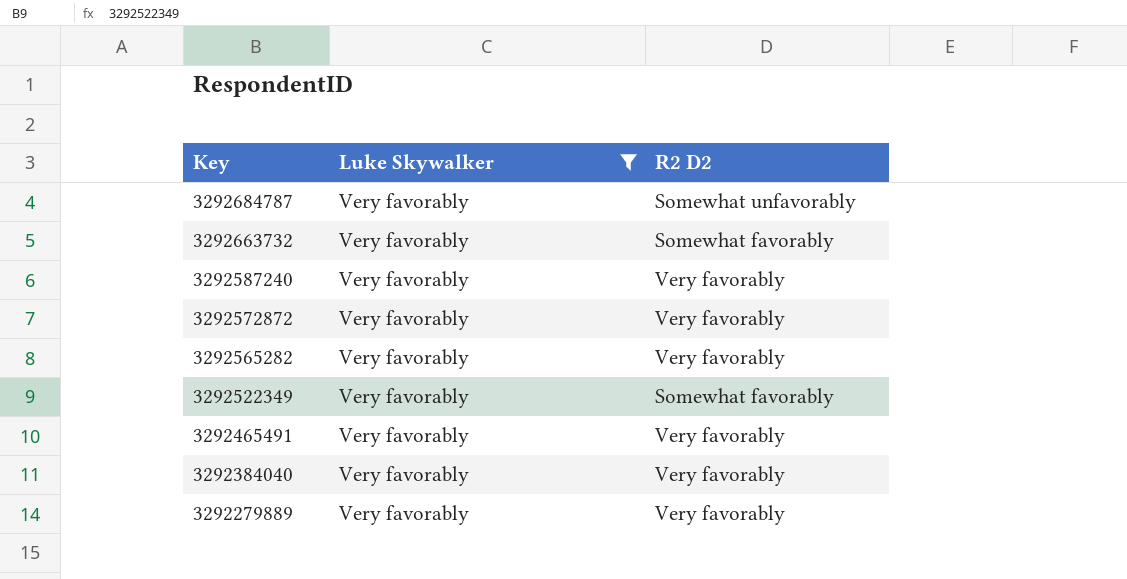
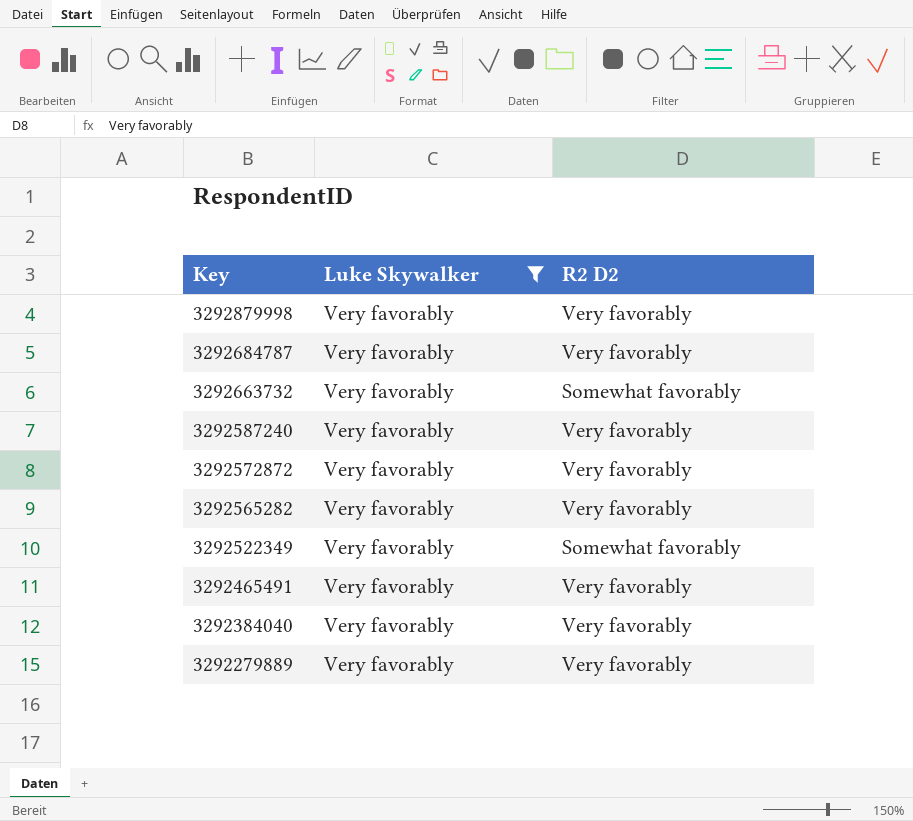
row 3292879998: none -> Very favorably | Very favorably
3292684787 | R2 D2: Somewhat unfavorably -> Very favorably

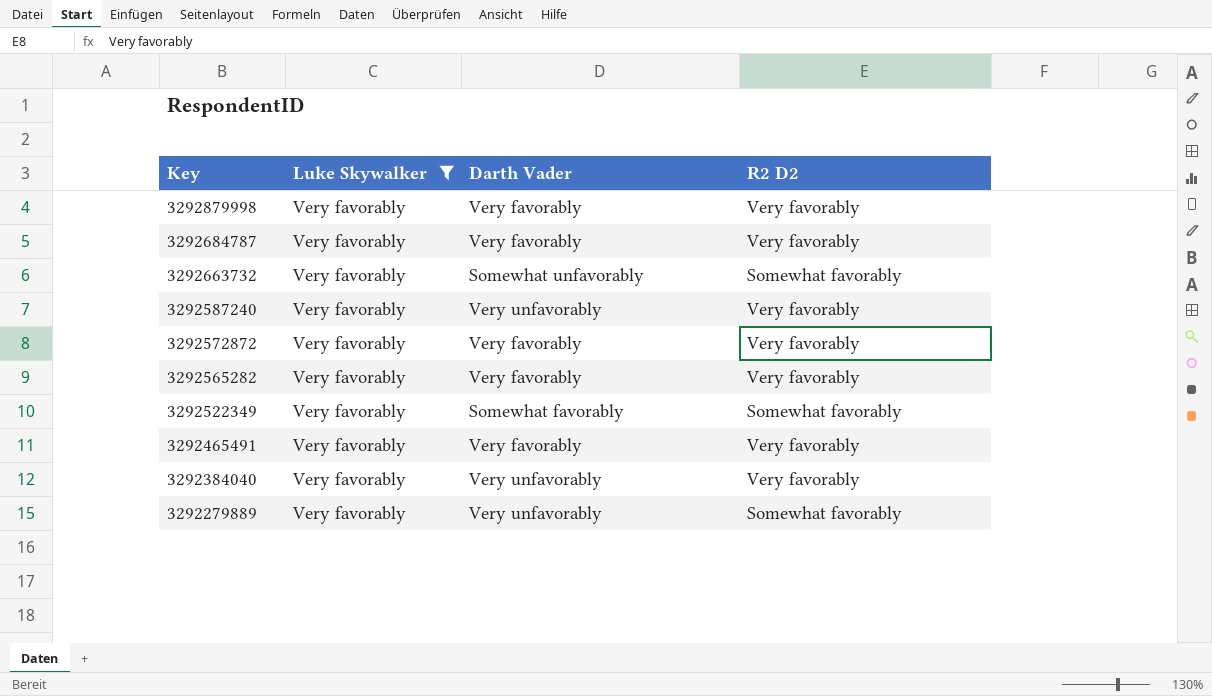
column Darth Vader | position: none -> 3
3292279889 | R2 D2: Very favorably -> Somewhat favorably

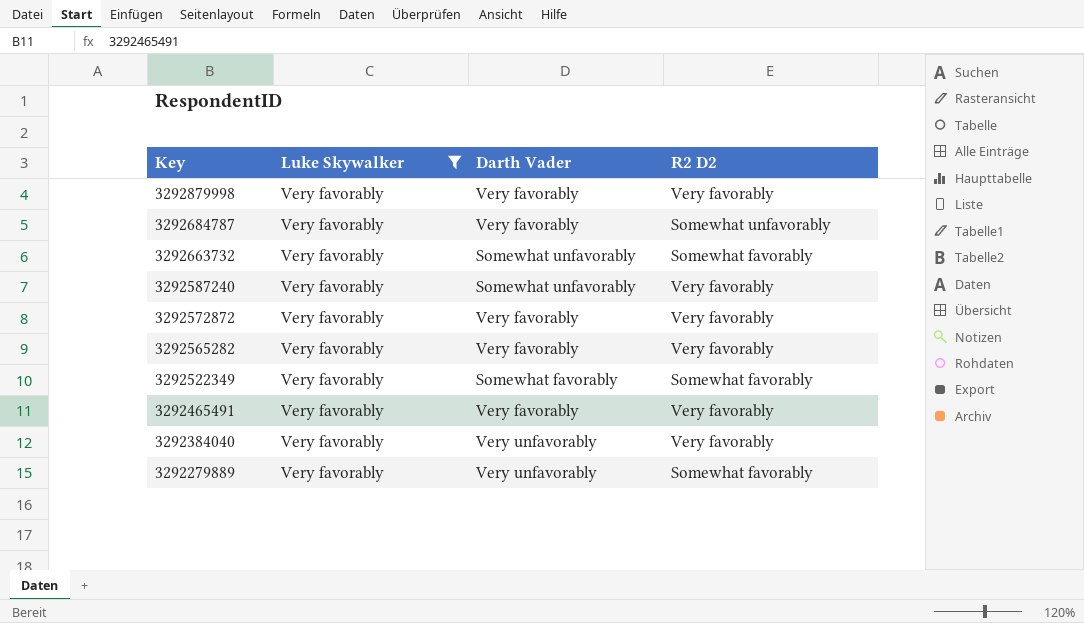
3292684787 | R2 D2: Very favorably -> Somewhat unfavorably
3292587240 | Darth Vader: Very unfavorably -> Somewhat unfavorably

